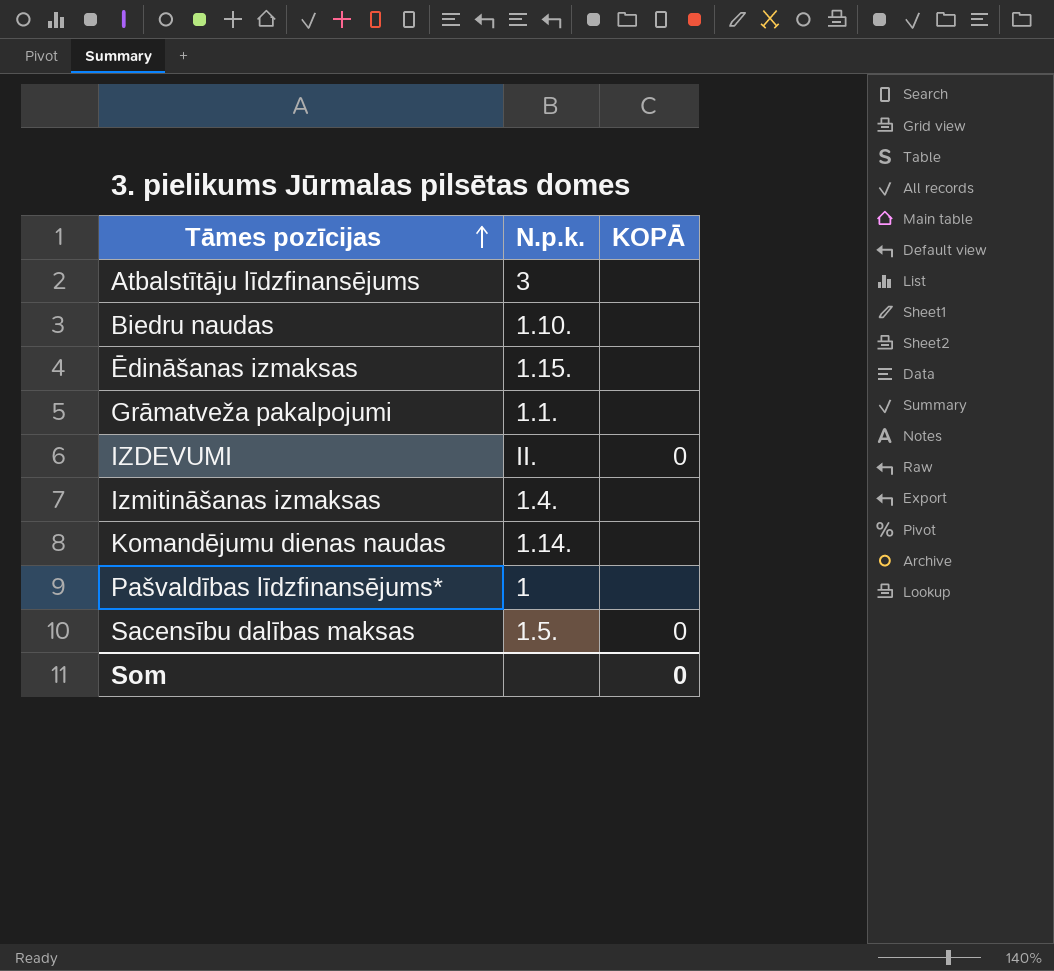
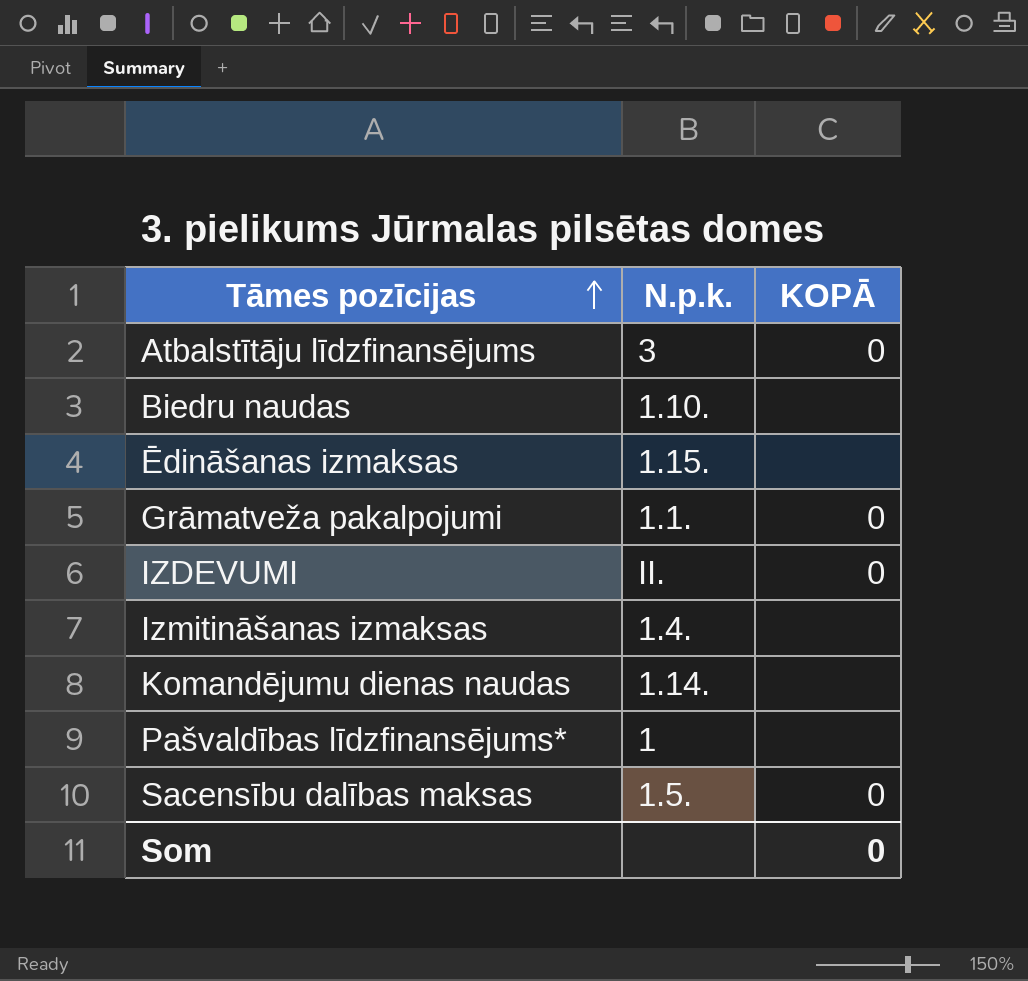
Atbalstītāju līdzfinansējums | KOPĀ: none -> 0
Grāmatveža pakalpojumi | KOPĀ: none -> 0

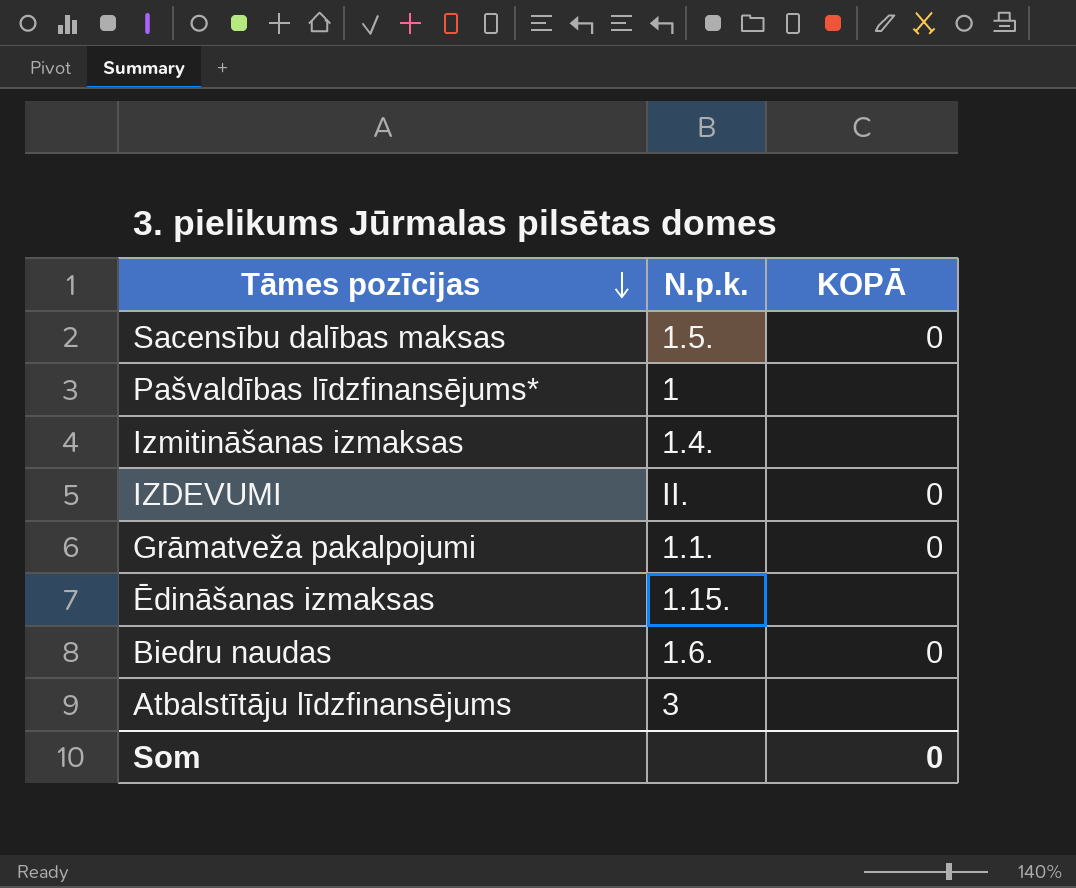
row order: Tāmes pozīcijas ascending -> Tāmes pozīcijas descending
row Komandējumu dienas naudas: 1.14. | none -> none
Biedru naudas | N.p.k.: 1.10. -> 1.6.
Biedru naudas | KOPĀ: none -> 0
Atbalstītāju līdzfinansējums | KOPĀ: 0 -> none

